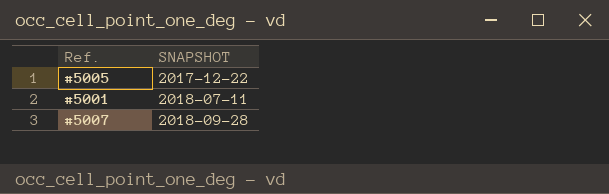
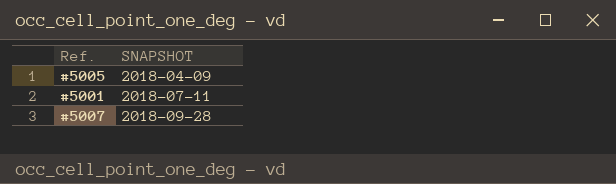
#5005 | SNAPSHOT: 2017-12-22 -> 2018-04-09

